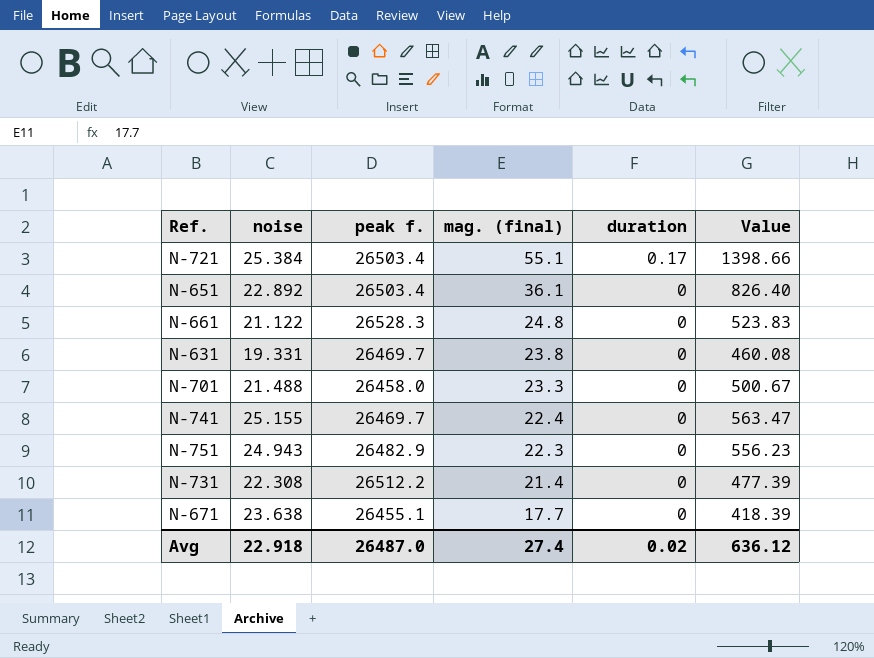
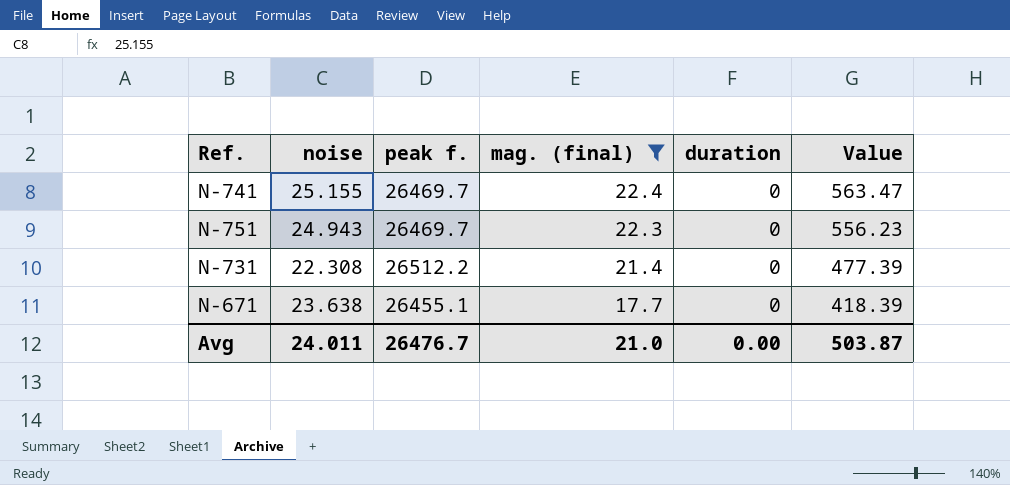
filter: none -> mag. (final) <= 22.4
N-751 | peak f.: 26482.9 -> 26469.7
Avg | noise: 22.918 -> 24.011
Avg | peak f.: 26487.0 -> 26476.7
Avg | mag. (final): 27.4 -> 21.0
Avg | duration: 0.02 -> 0.00
Avg | Value: 636.12 -> 503.87

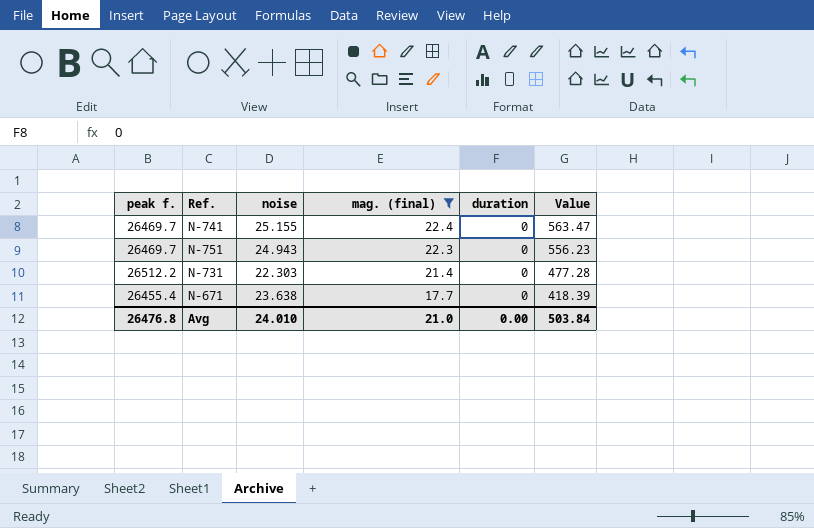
column peak f. | position: 3 -> 1
N-731 | noise: 22.308 -> 22.303
N-731 | Value: 477.39 -> 477.28
N-671 | peak f.: 26455.1 -> 26455.4
Avg | peak f.: 26476.7 -> 26476.8
Avg | noise: 24.011 -> 24.010
Avg | Value: 503.87 -> 503.84

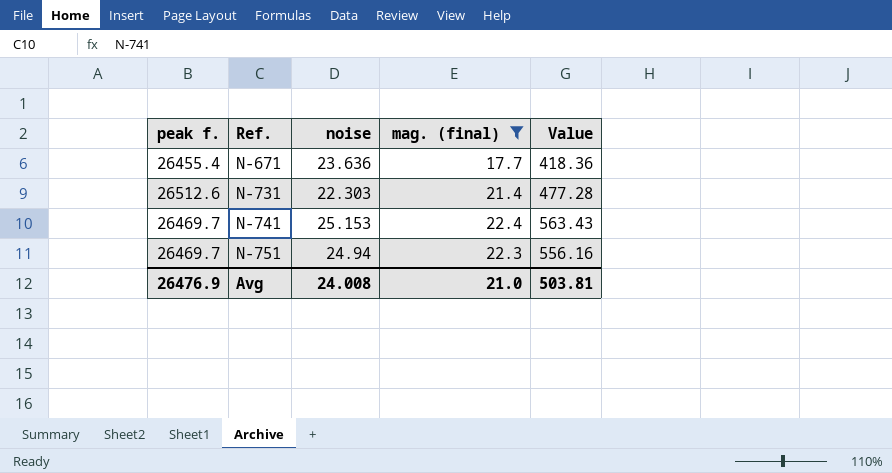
row order: mag. (final) descending -> Ref. ascending
column duration | position: 5 -> none
N-671 | noise: 23.638 -> 23.636
N-671 | Value: 418.39 -> 418.36
N-731 | peak f.: 26512.2 -> 26512.6
N-741 | noise: 25.155 -> 25.153
N-741 | Value: 563.47 -> 563.43
N-751 | noise: 24.943 -> 24.94
N-751 | Value: 556.23 -> 556.16
Avg | peak f.: 26476.8 -> 26476.9
Avg | noise: 24.010 -> 24.008
Avg | Value: 503.84 -> 503.81

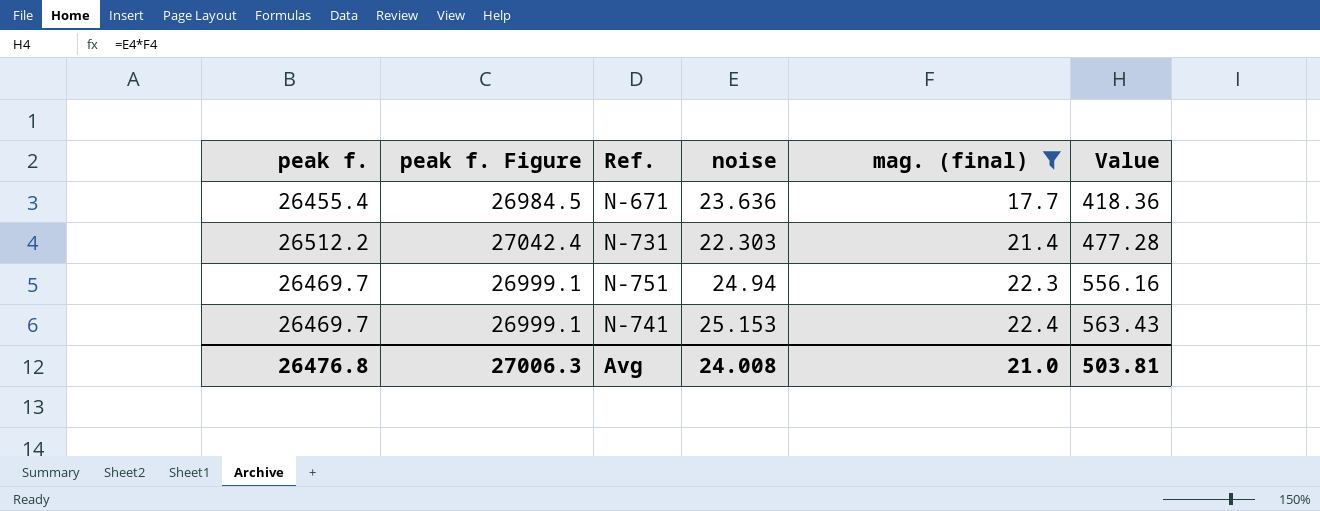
row order: Ref. ascending -> mag. (final) ascending
column peak f. Figure | formula: none -> [peak f.] * 1.02
N-731 | peak f.: 26512.6 -> 26512.2
Avg | peak f.: 26476.9 -> 26476.8

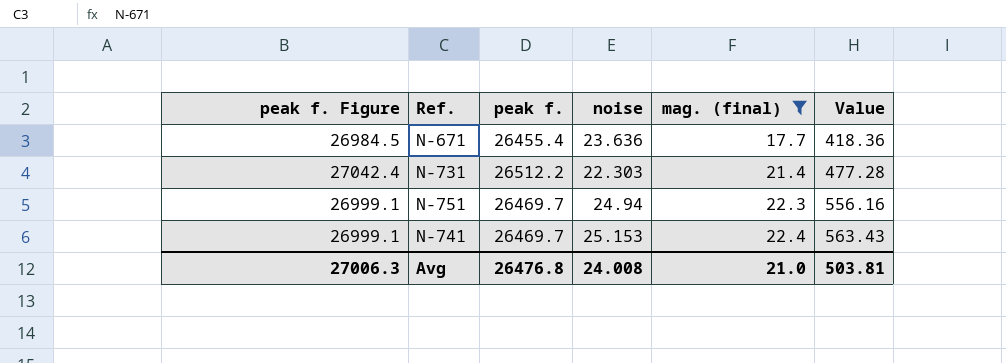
column peak f. | position: 1 -> 3

